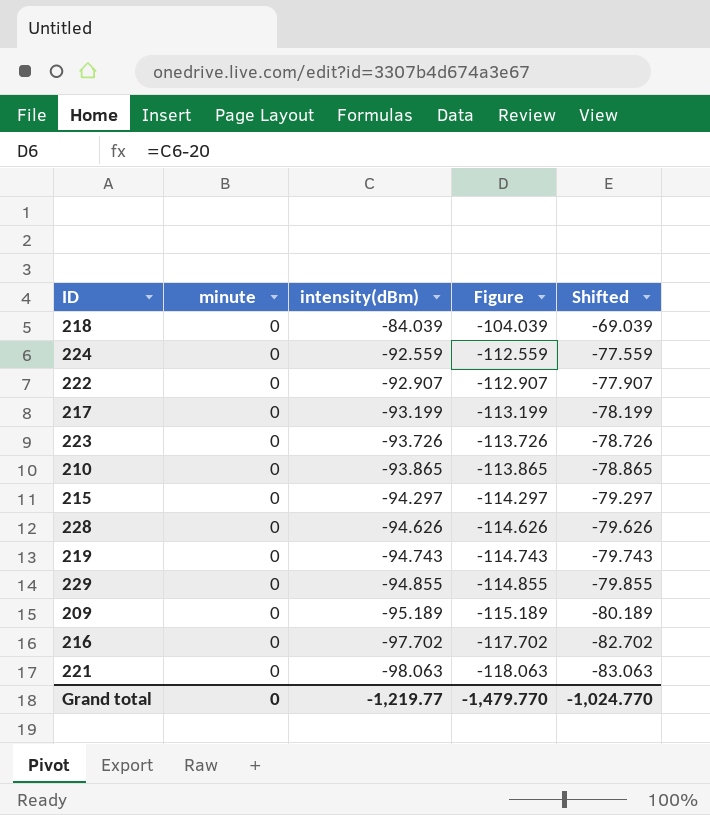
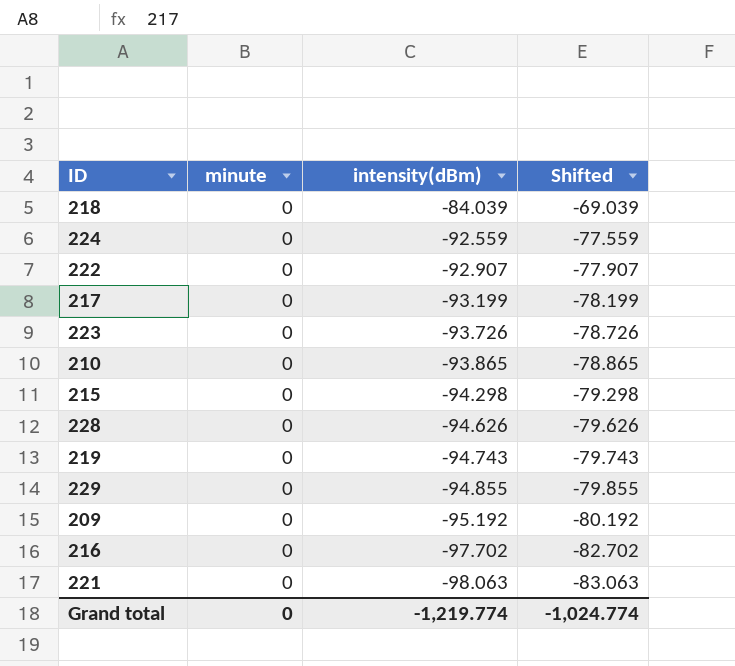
column Figure | formula: [intensity(dBm)] - 20 -> none
215 | intensity(dBm): -94.297 -> -94.298
215 | Shifted: -79.297 -> -79.298
209 | intensity(dBm): -95.189 -> -95.192
209 | Shifted: -80.189 -> -80.192
Grand total | intensity(dBm): -1,219.77 -> -1,219.774
Grand total | Shifted: -1,024.770 -> -1,024.774

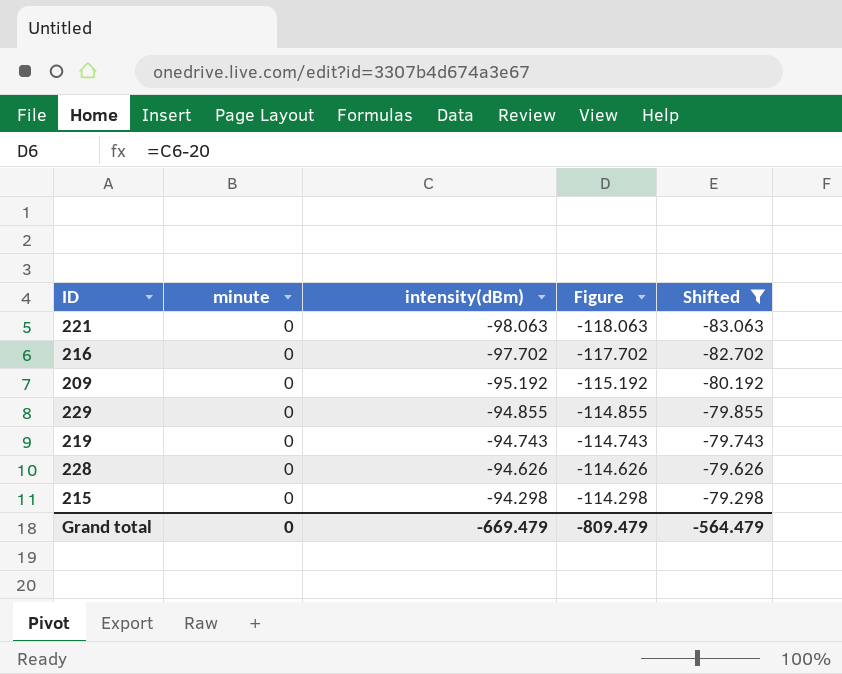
filter: none -> Shifted <= -79.298
row order: intensity(dBm) descending -> intensity(dBm) ascending
column Figure | formula: none -> [intensity(dBm)] - 20
Grand total | intensity(dBm): -1,219.774 -> -669.479
Grand total | Shifted: -1,024.774 -> -564.479

